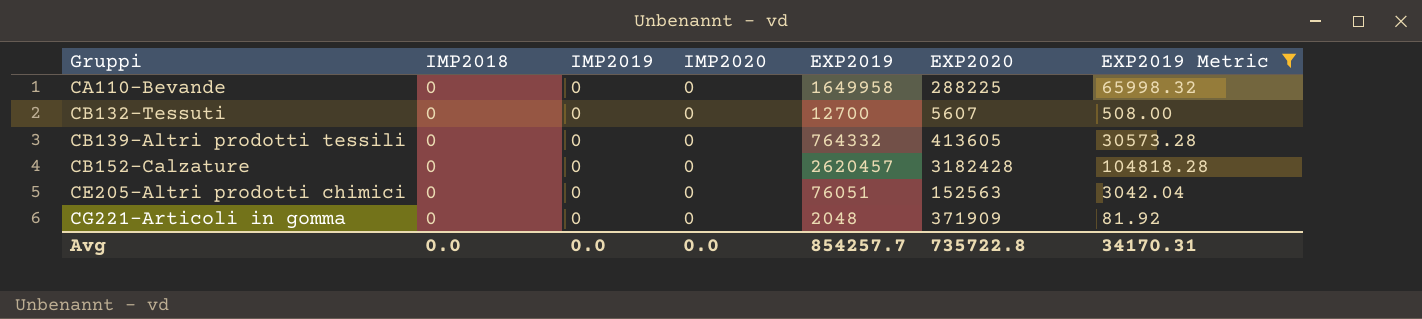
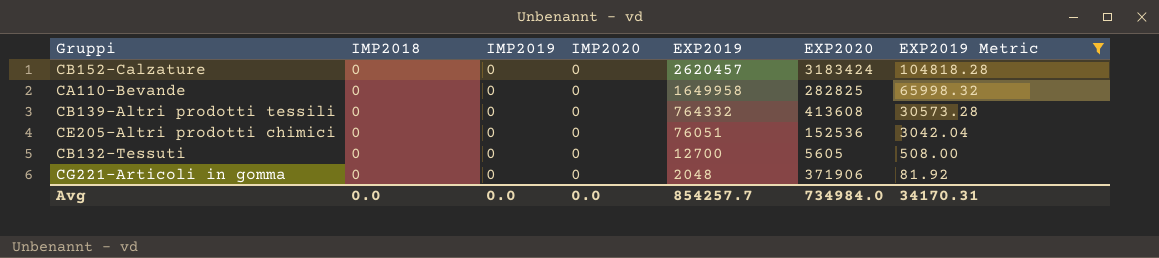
row order: Gruppi ascending -> EXP2019 descending
CB152-Calzature | EXP2020: 3182428 -> 3183424
CA110-Bevande | EXP2020: 288225 -> 282825
CB139-Altri prodotti tessili | EXP2020: 413605 -> 413608
CE205-Altri prodotti chimici | EXP2020: 152563 -> 152536
CB132-Tessuti | EXP2020: 5607 -> 5605
CG221-Articoli in gomma | EXP2020: 371909 -> 371906
Avg | EXP2020: 735722.8 -> 734984.0

